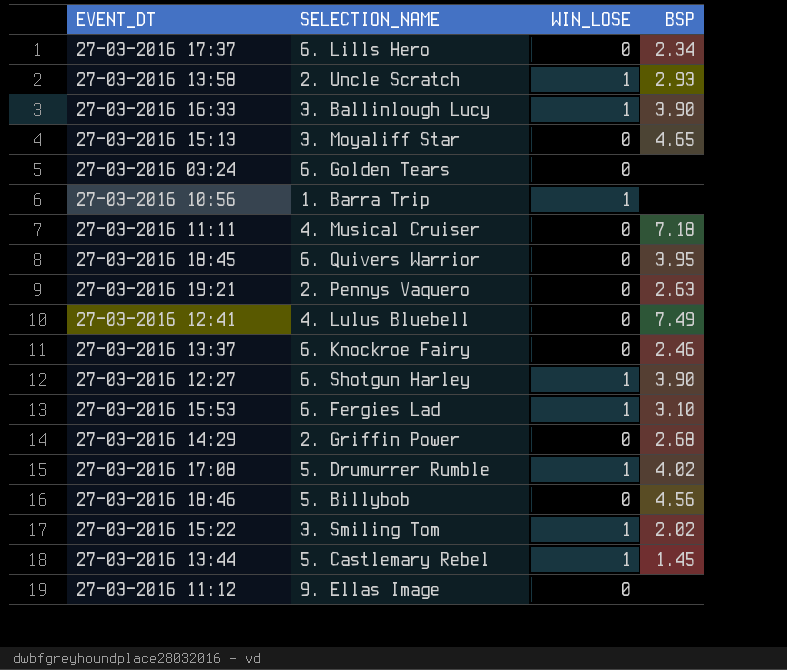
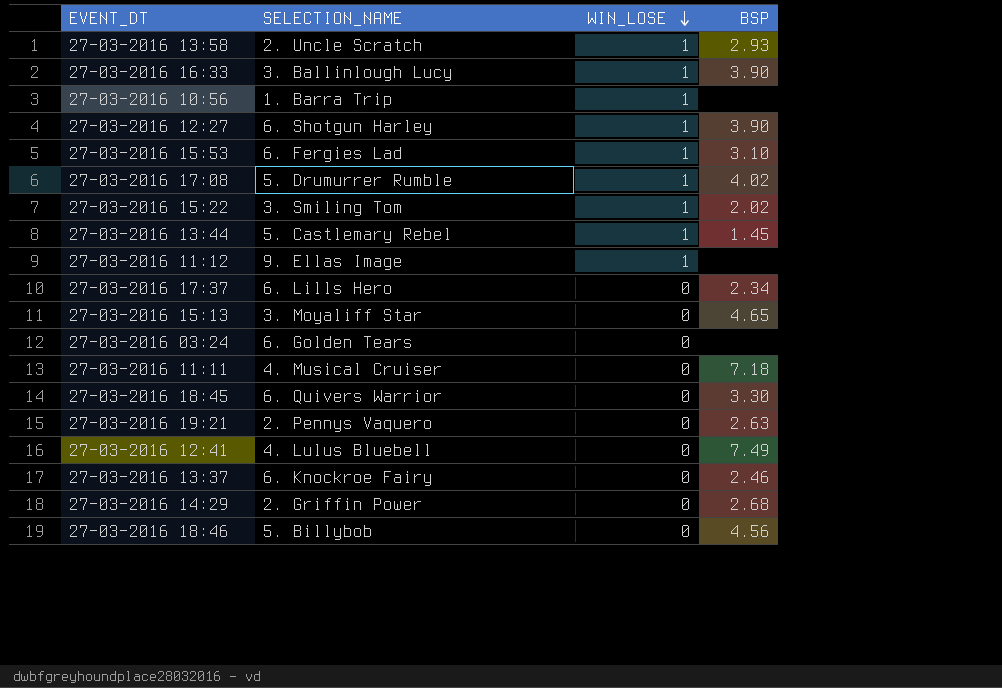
row order: none -> WIN_LOSE descending
27-03-2016 11:12 | WIN_LOSE: 0 -> 1
27-03-2016 18:45 | BSP: 3.95 -> 3.30

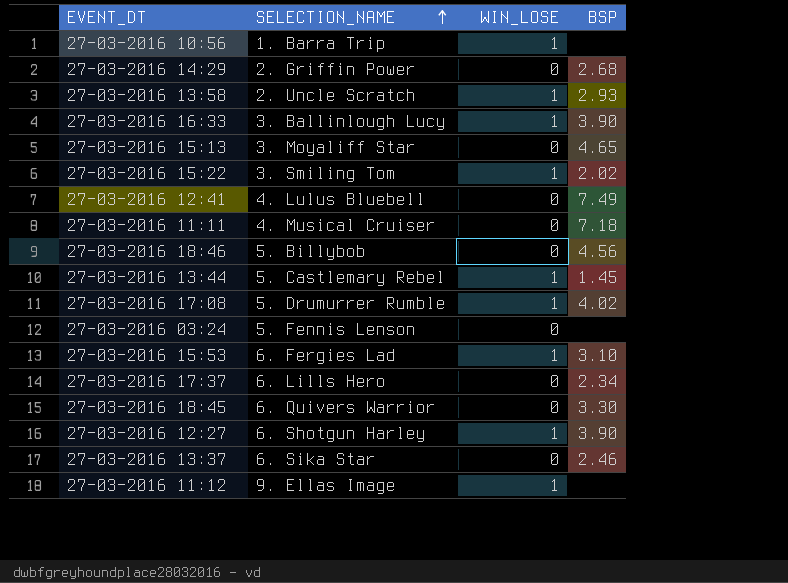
row order: WIN_LOSE descending -> SELECTION_NAME ascending
row 27-03-2016 19:21: 2. Pennys Vaquero | 0 | 2.63 -> none
27-03-2016 03:24 | SELECTION_NAME: 6. Golden Tears -> 5. Fennis Lenson
27-03-2016 13:37 | SELECTION_NAME: 6. Knockroe Fairy -> 6. Sika Star

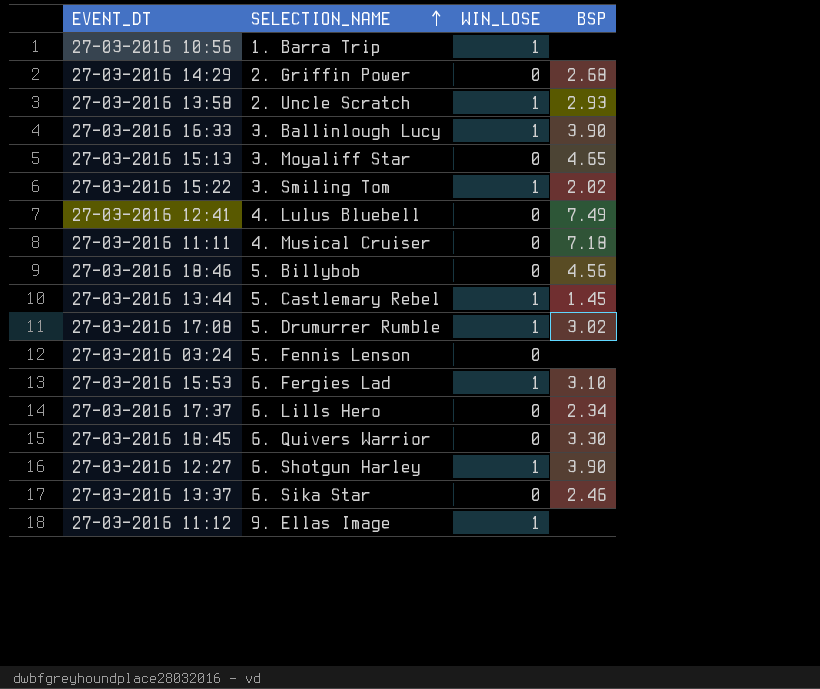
27-03-2016 17:08 | BSP: 4.02 -> 3.02

